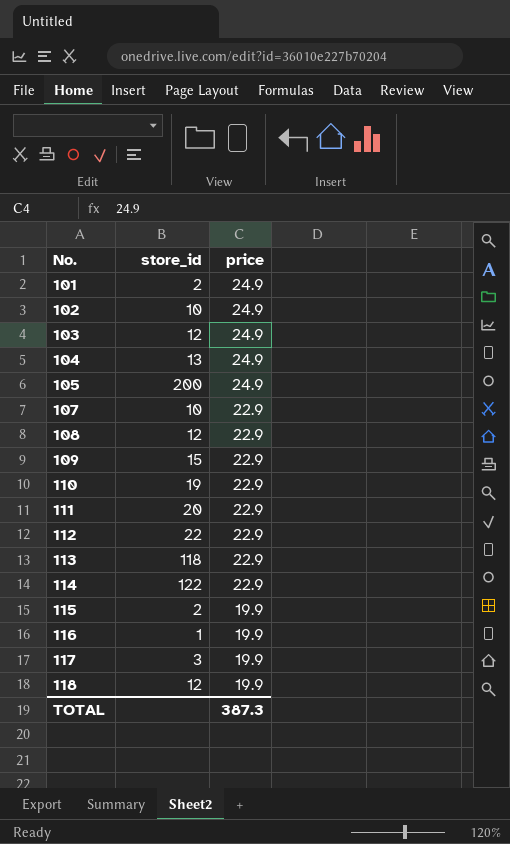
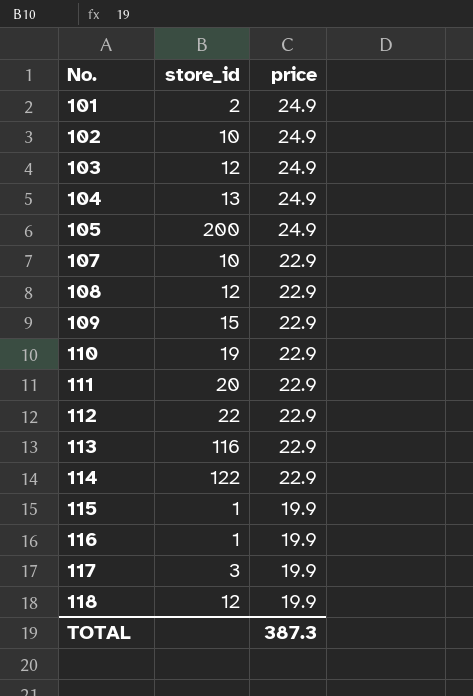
113 | store_id: 118 -> 116
115 | store_id: 2 -> 1

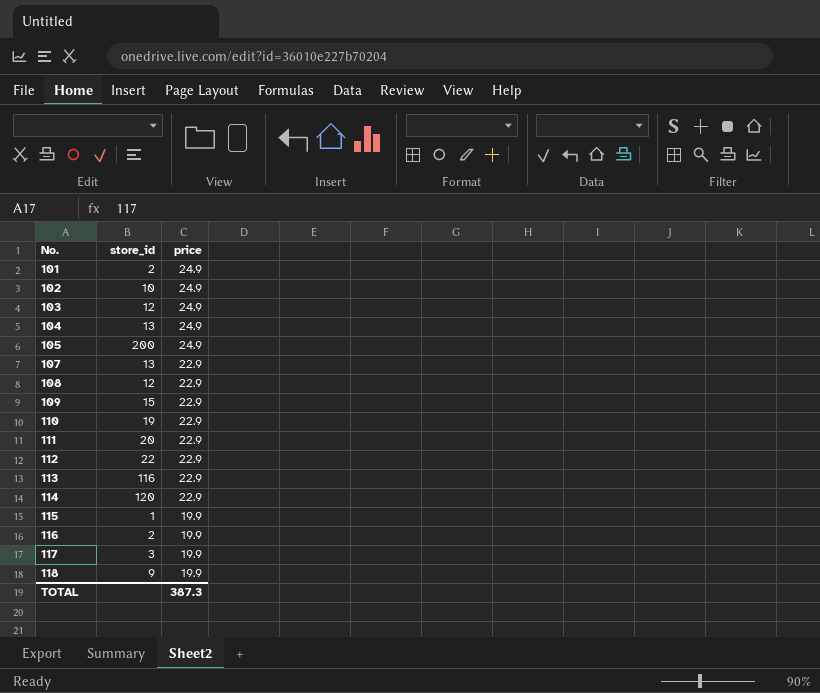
107 | store_id: 10 -> 13
114 | store_id: 122 -> 120
116 | store_id: 1 -> 2
118 | store_id: 12 -> 9

